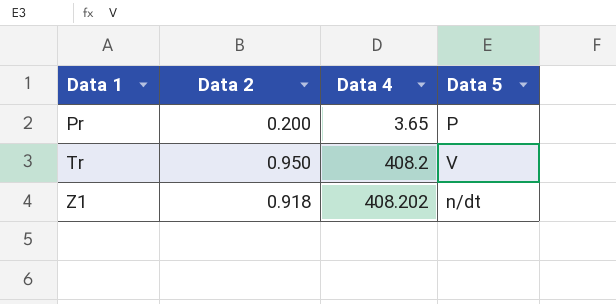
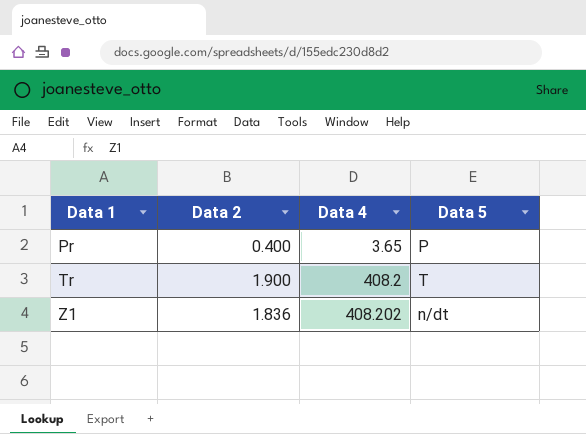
Pr | Data 2: 0.200 -> 0.400
Tr | Data 2: 0.950 -> 1.900
Tr | Data 5: V -> T
Z1 | Data 2: 0.918 -> 1.836

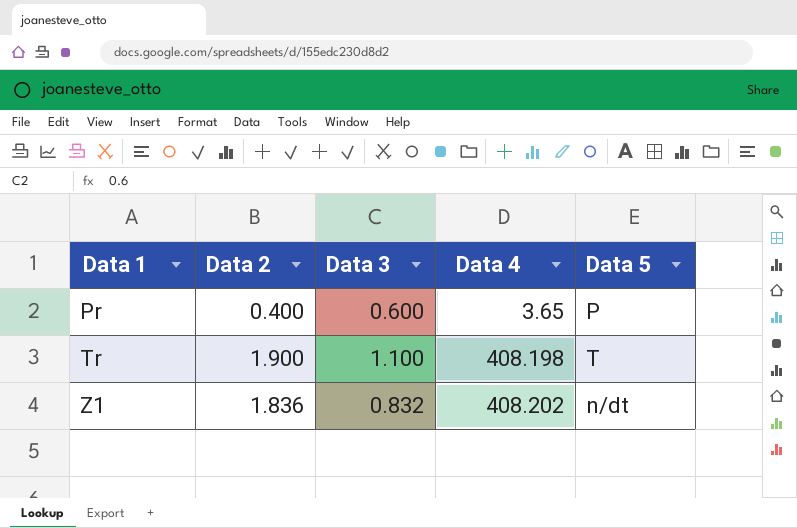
column Data 3 | position: none -> 3
Tr | Data 4: 408.2 -> 408.198

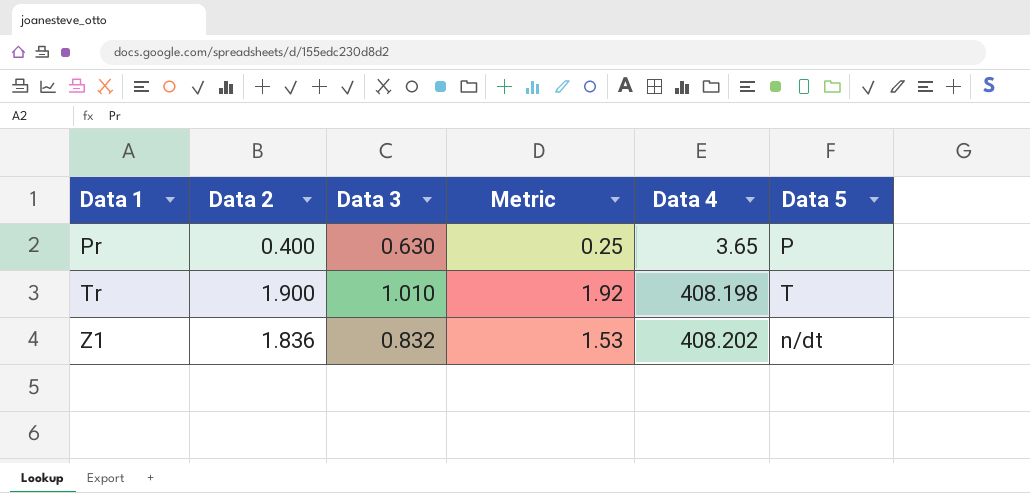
column Metric | formula: none -> [Data 2] * [Data 3]
Pr | Data 3: 0.600 -> 0.630
Tr | Data 3: 1.100 -> 1.010

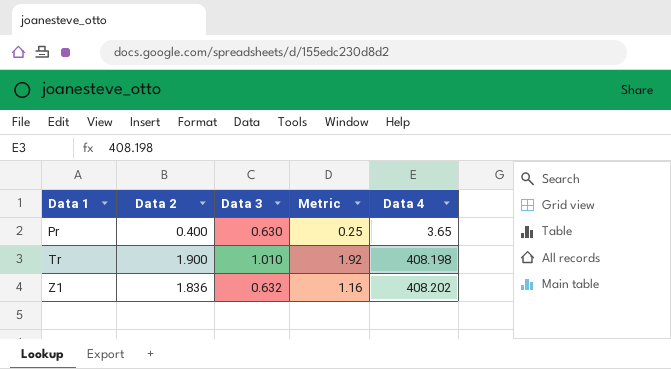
column Data 5 | position: 6 -> none
Z1 | Data 3: 0.832 -> 0.632
Z1 | Metric: 1.53 -> 1.16

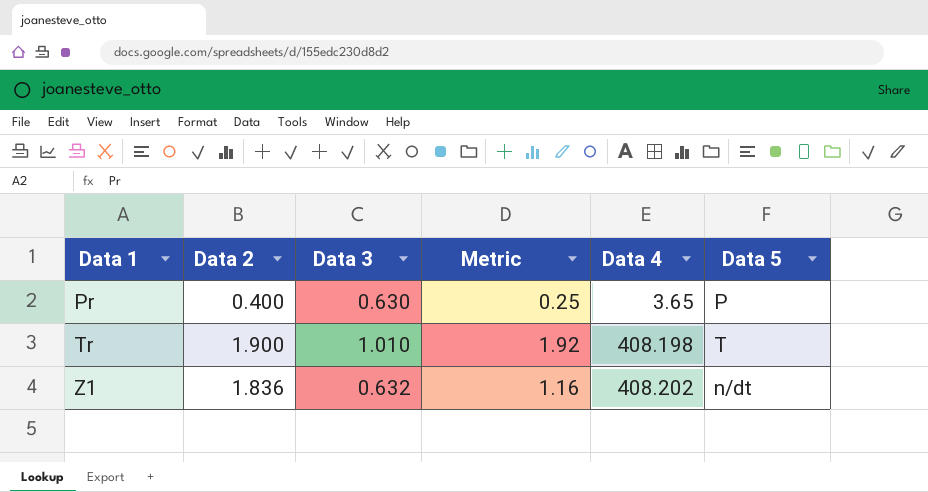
column Data 5 | position: none -> 6

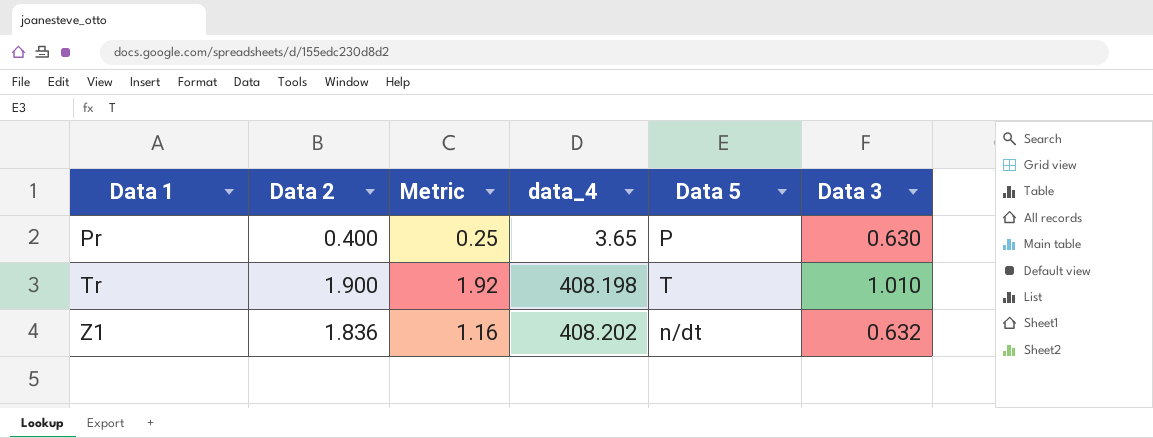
column name: Data 4 -> data_4
column Data 3 | position: 3 -> 6

